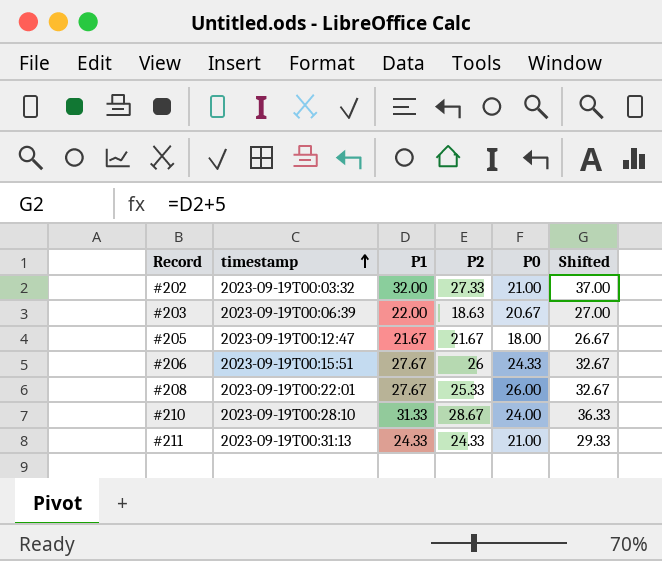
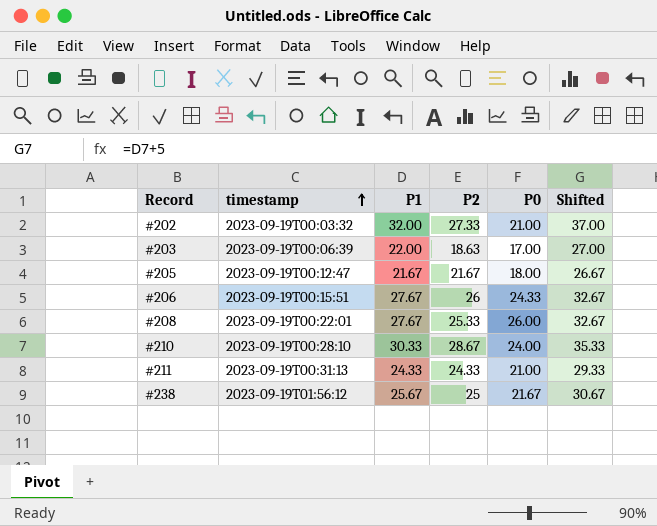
#203 | P0: 20.67 -> 17.00
#210 | P1: 31.33 -> 30.33
#210 | Shifted: 36.33 -> 35.33
row #238: none -> 2023-09-19T01:56:12 | 25.67 | 25 | 21.67 | 30.67

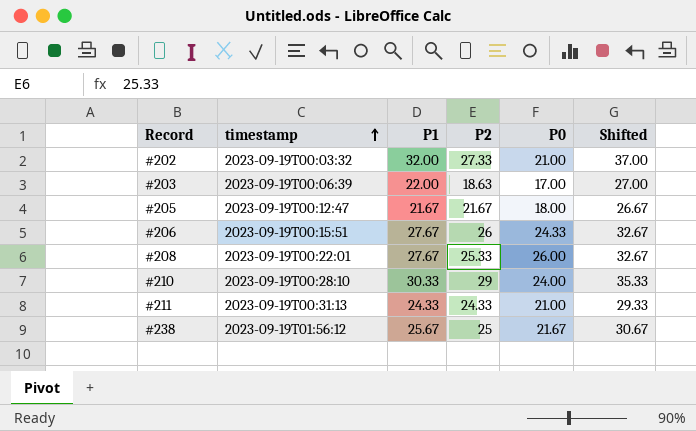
#210 | P2: 28.67 -> 29

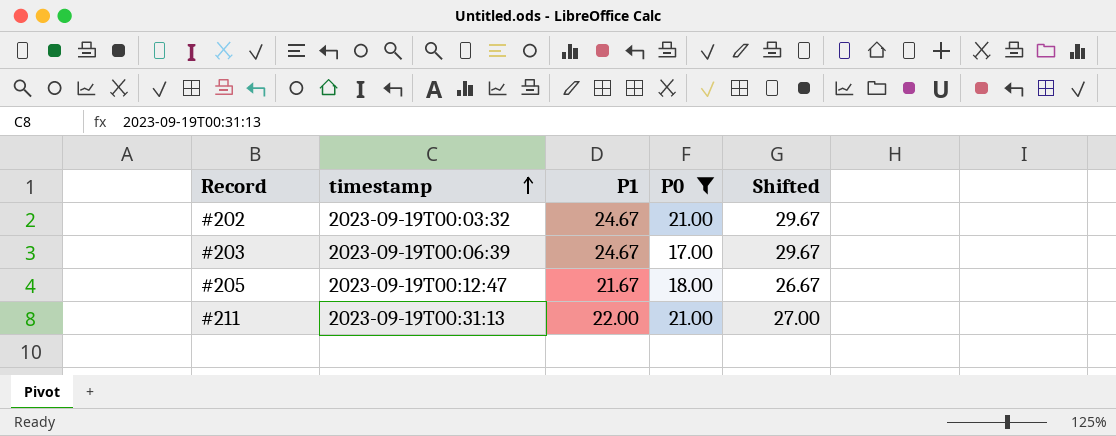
filter: none -> P0 <= 21.00
column P2 | position: 4 -> none
#202 | P1: 32.00 -> 24.67
#202 | Shifted: 37.00 -> 29.67
#203 | P1: 22.00 -> 24.67
#203 | Shifted: 27.00 -> 29.67
#211 | P1: 24.33 -> 22.00
#211 | Shifted: 29.33 -> 27.00

